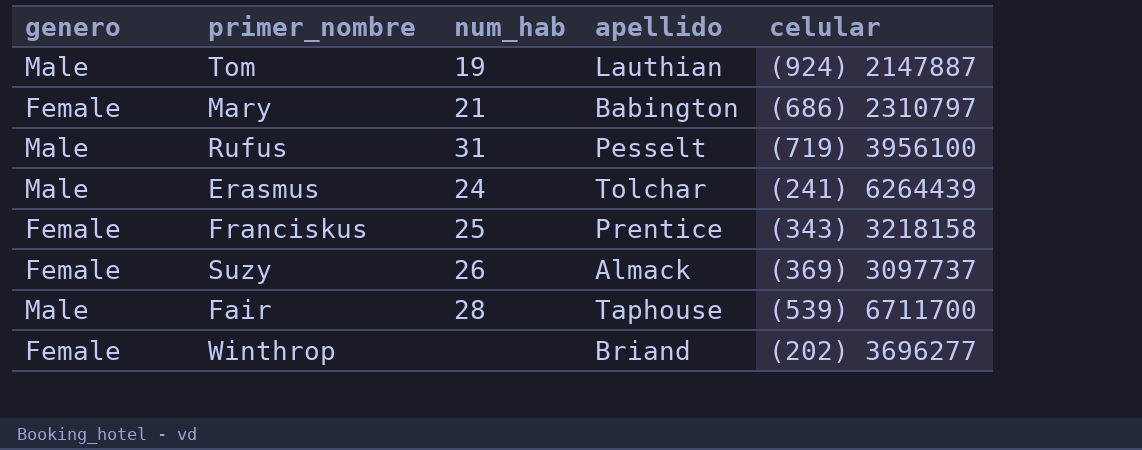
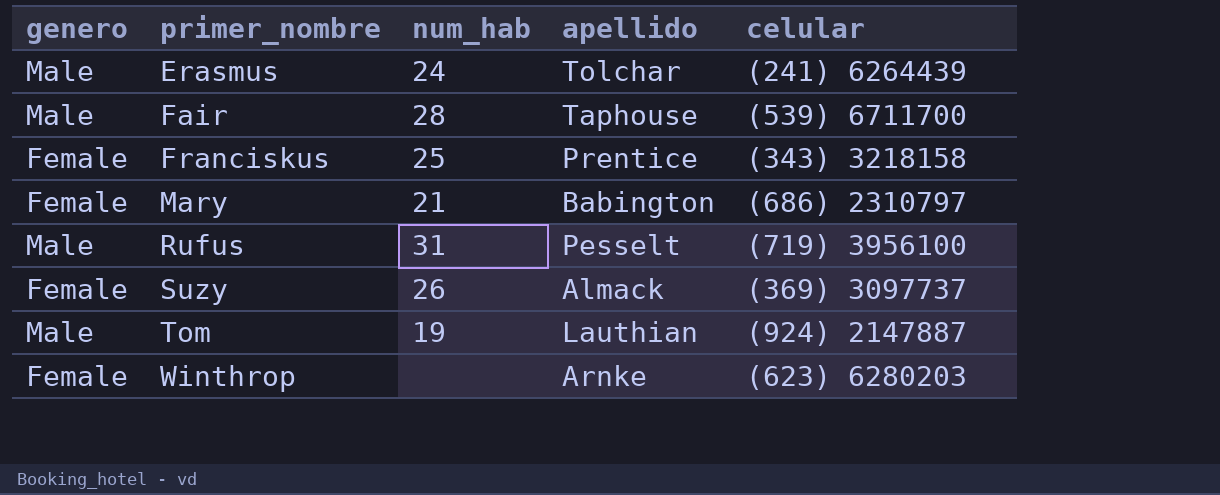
row order: none -> primer_nombre ascending
Winthrop | apellido: Briand -> Arnke
Winthrop | celular: (202) 3696277 -> (623) 6280203

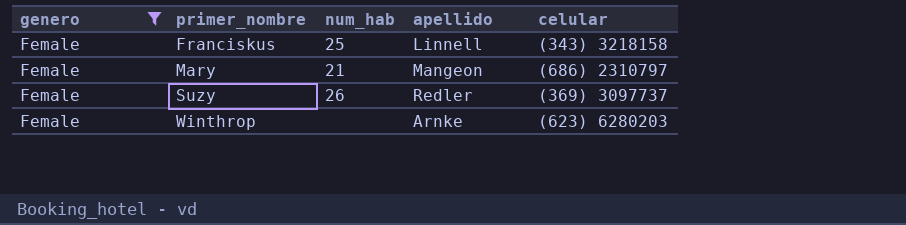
filter: none -> genero = Female
Franciskus | apellido: Prentice -> Linnell
Mary | apellido: Babington -> Mangeon
Suzy | apellido: Almack -> Redler

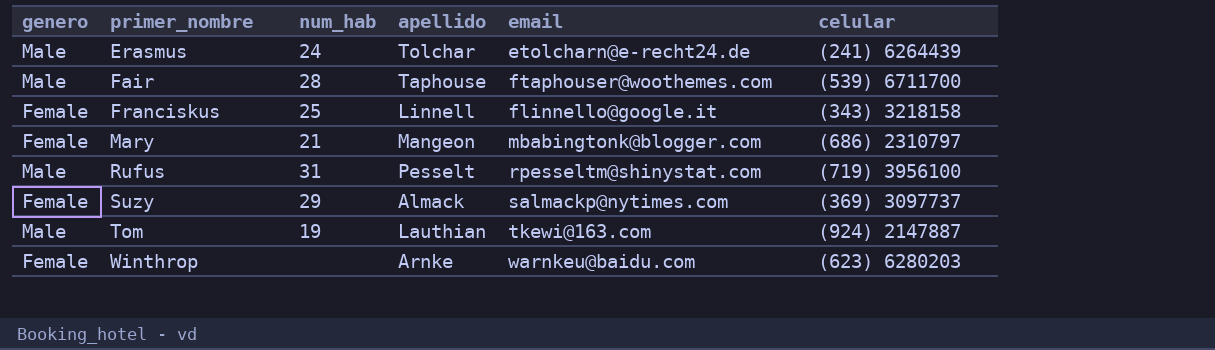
filter: genero = Female -> none
column email | position: none -> 5
Suzy | num_hab: 26 -> 29
Suzy | apellido: Redler -> Almack

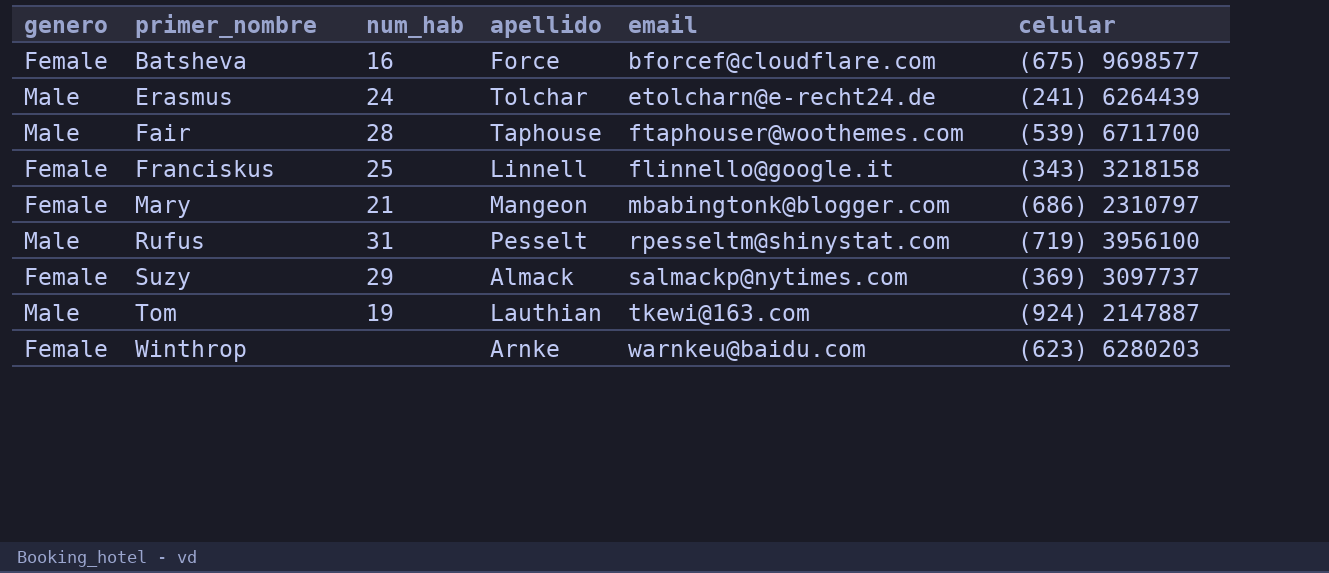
row Batsheva: none -> Female | 16 | Force | bforcef@cloudflare.com | (675) 9698577

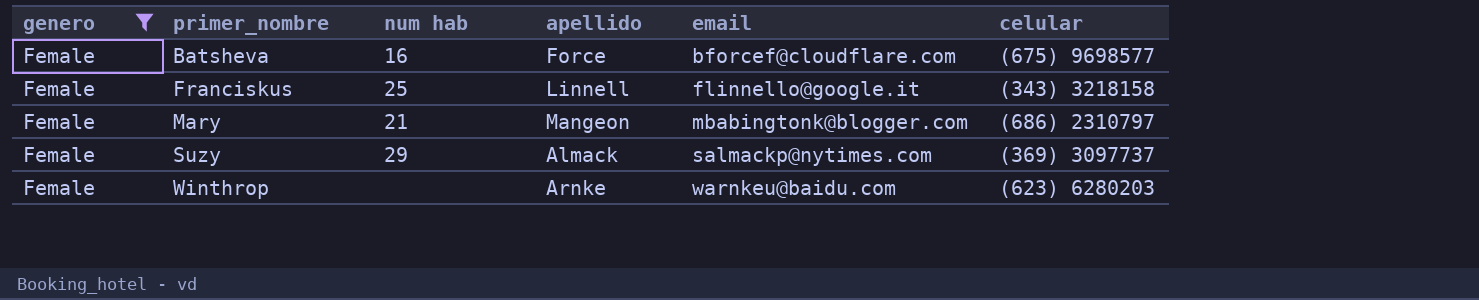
filter: none -> genero = Female
column name: num_hab -> num hab

